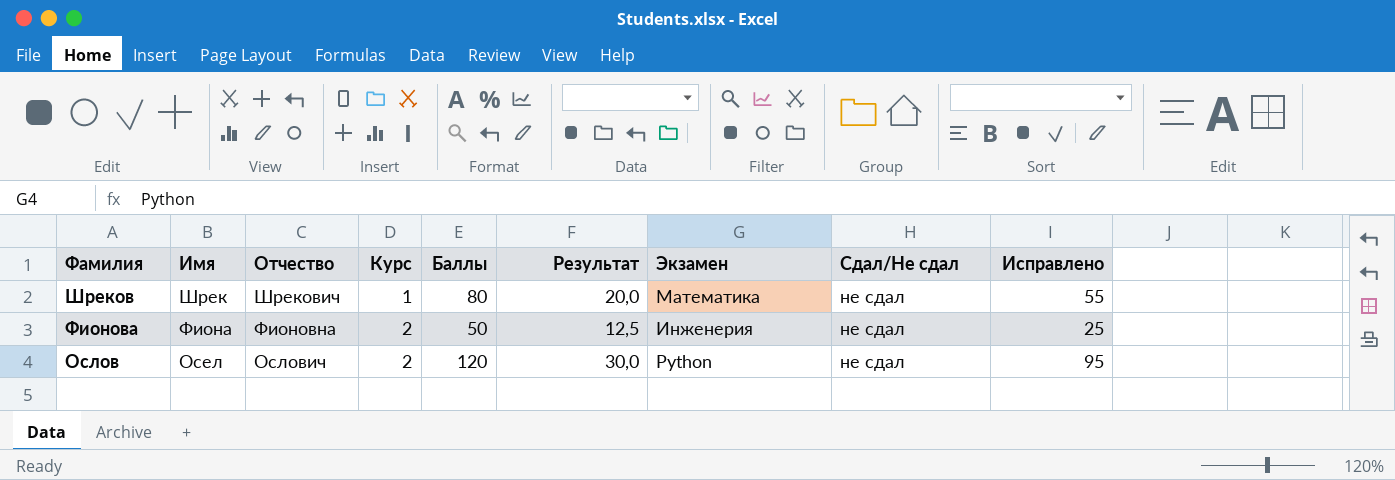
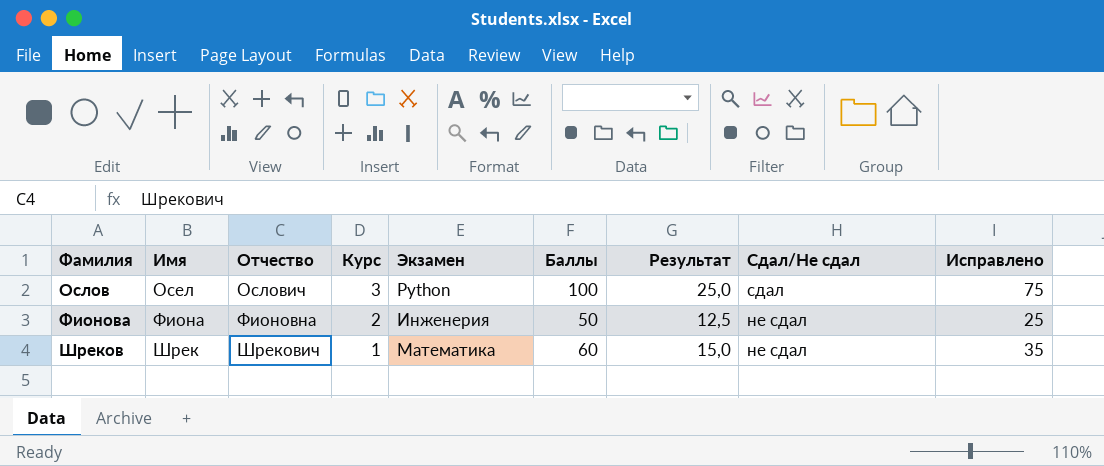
row order: Фамилия descending -> Фамилия ascending
column Экзамен | position: 7 -> 5
Ослов | Курс: 2 -> 3
Ослов | Баллы: 120 -> 100
Ослов | Результат: 30,0 -> 25,0
Ослов | Сдал/Не сдал: не сдал -> сдал
Ослов | Исправлено: 95 -> 75
Шреков | Баллы: 80 -> 60
Шреков | Результат: 20,0 -> 15,0
Шреков | Исправлено: 55 -> 35

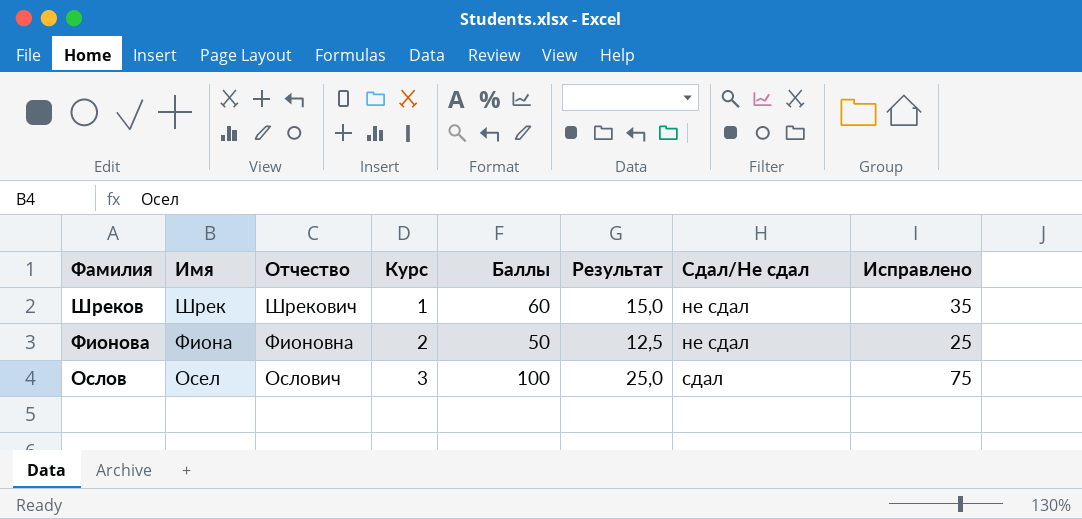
row order: Фамилия ascending -> Фамилия descending
column Экзамен | position: 5 -> none

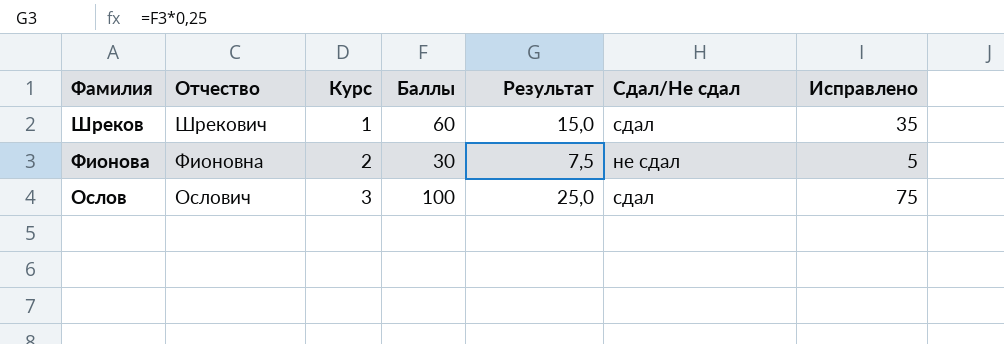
column Имя | position: 2 -> none
Шреков | Сдал/Не сдал: не сдал -> сдал
Фионова | Баллы: 50 -> 30
Фионова | Результат: 12,5 -> 7,5
Фионова | Исправлено: 25 -> 5

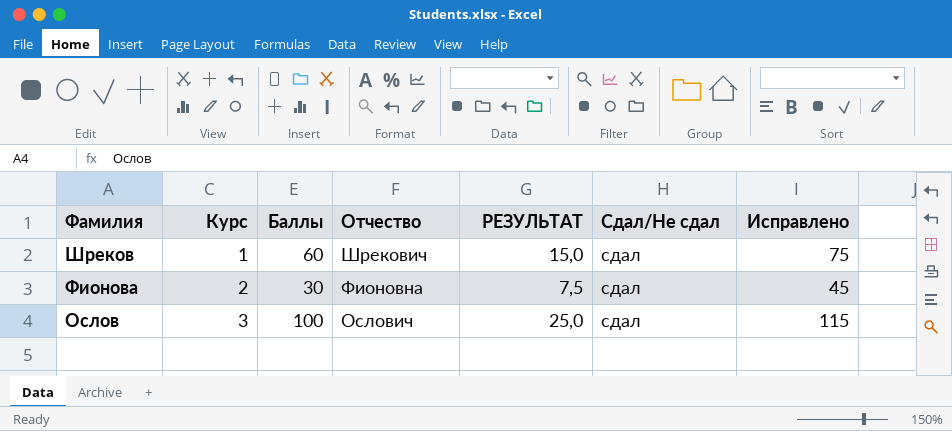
column Отчество | position: 2 -> 4
column name: Результат -> РЕЗУЛЬТАТ
column Исправлено | formula: [Баллы] - 25 -> [Баллы] + 15
Фионова | Сдал/Не сдал: не сдал -> сдал

